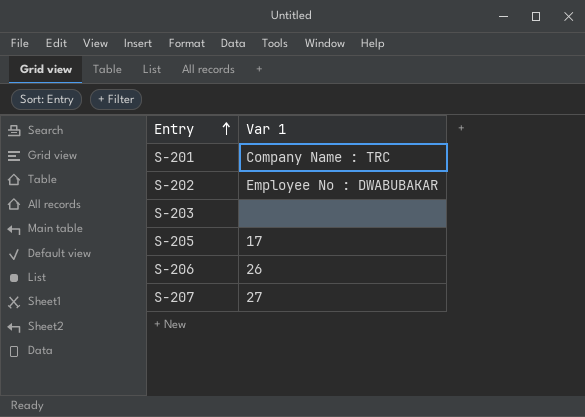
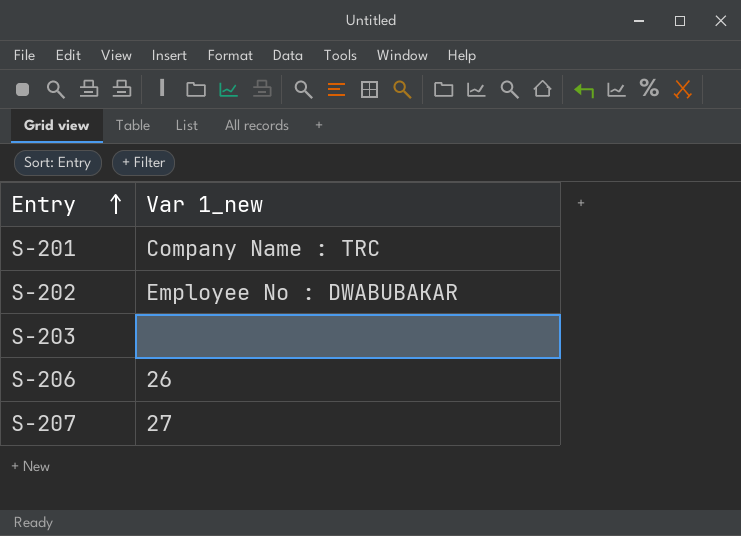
column name: Var 1 -> Var 1_new
row S-205: 17 -> none

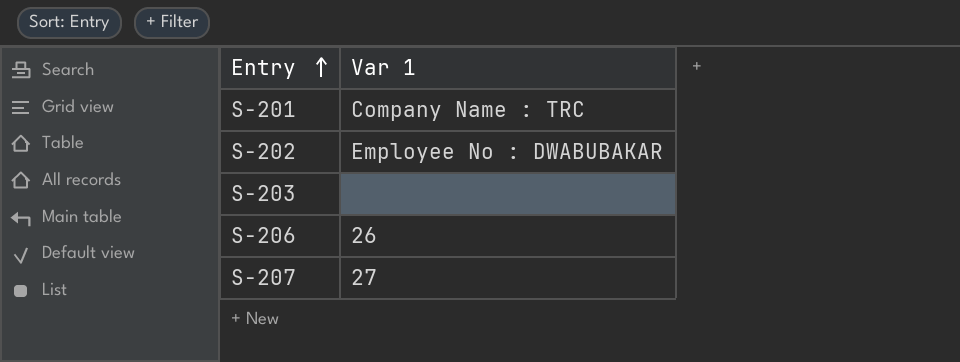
column name: Var 1_new -> Var 1

